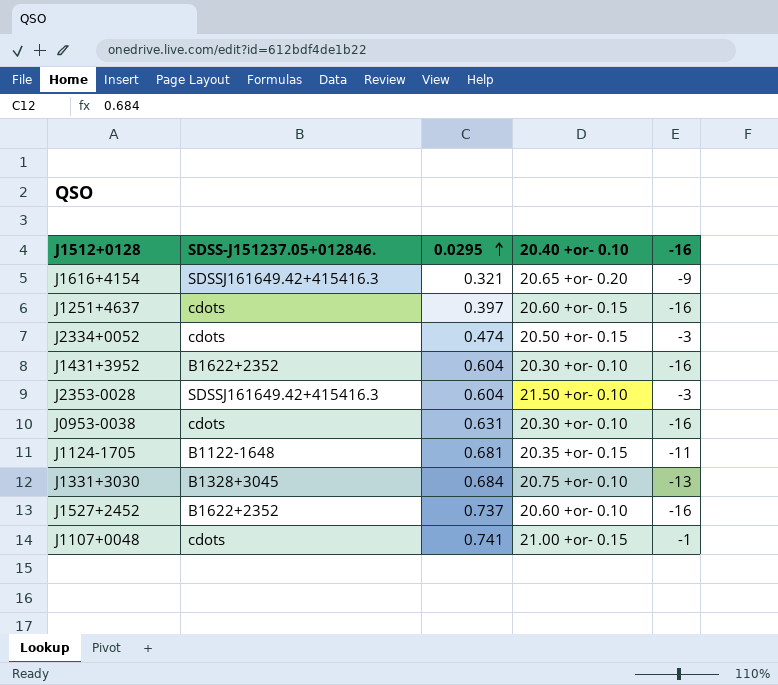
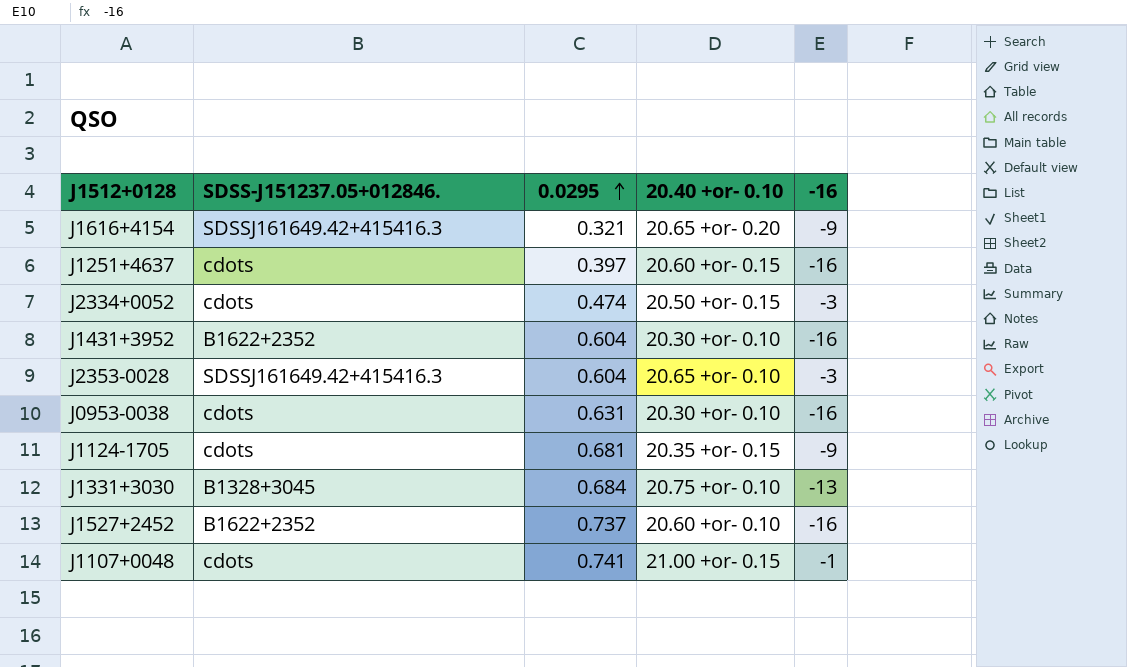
J2353-0028 | 20.40 +or- 0.10: 21.50 +or- 0.10 -> 20.65 +or- 0.10
J1124-1705 | SDSS-J151237.05+012846.: B1122-1648 -> cdots
J1124-1705 | -16: -11 -> -9

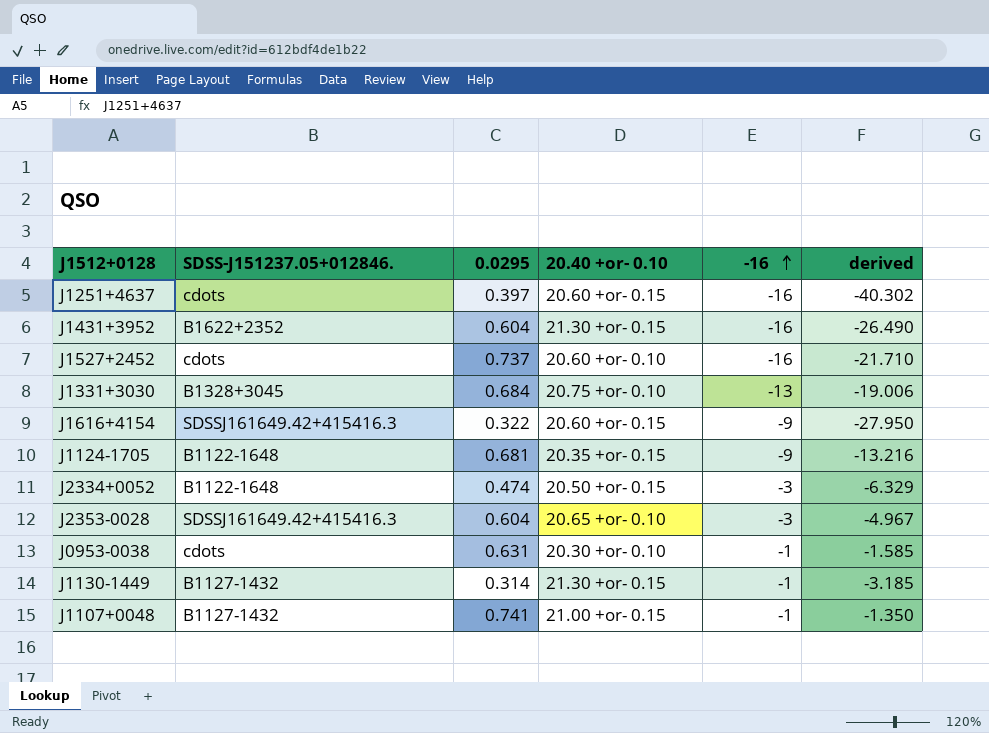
row order: 0.0295 ascending -> -16 ascending
column derived | formula: none -> [-16] / [0.0295]
J1431+3952 | 20.40 +or- 0.10: 20.30 +or- 0.10 -> 21.30 +or- 0.15
J1527+2452 | SDSS-J151237.05+012846.: B1622+2352 -> cdots
J1616+4154 | 0.0295: 0.321 -> 0.322
J1616+4154 | 20.40 +or- 0.10: 20.65 +or- 0.20 -> 20.60 +or- 0.15
J1124-1705 | SDSS-J151237.05+012846.: cdots -> B1122-1648
J2334+0052 | SDSS-J151237.05+012846.: cdots -> B1122-1648
J0953-0038 | -16: -16 -> -1
row J1130-1449: none -> B1127-1432 | 0.314 | 21.30 +or- 0.15 | -1 | -3.185
J1107+0048 | SDSS-J151237.05+012846.: cdots -> B1127-1432

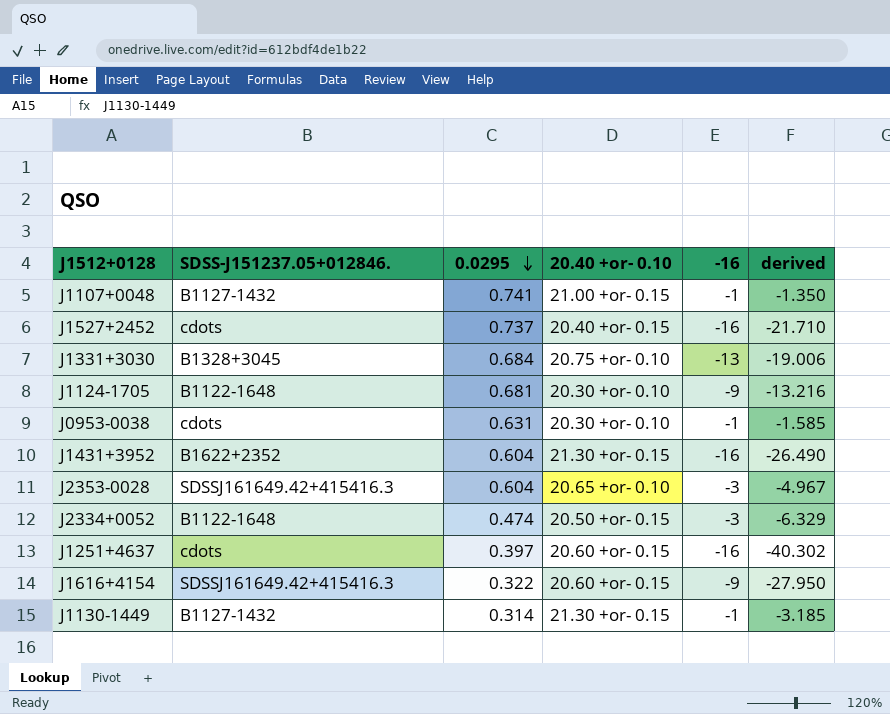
row order: -16 ascending -> 0.0295 descending
J1527+2452 | 20.40 +or- 0.10: 20.60 +or- 0.10 -> 20.40 +or- 0.15
J1124-1705 | 20.40 +or- 0.10: 20.35 +or- 0.15 -> 20.30 +or- 0.10

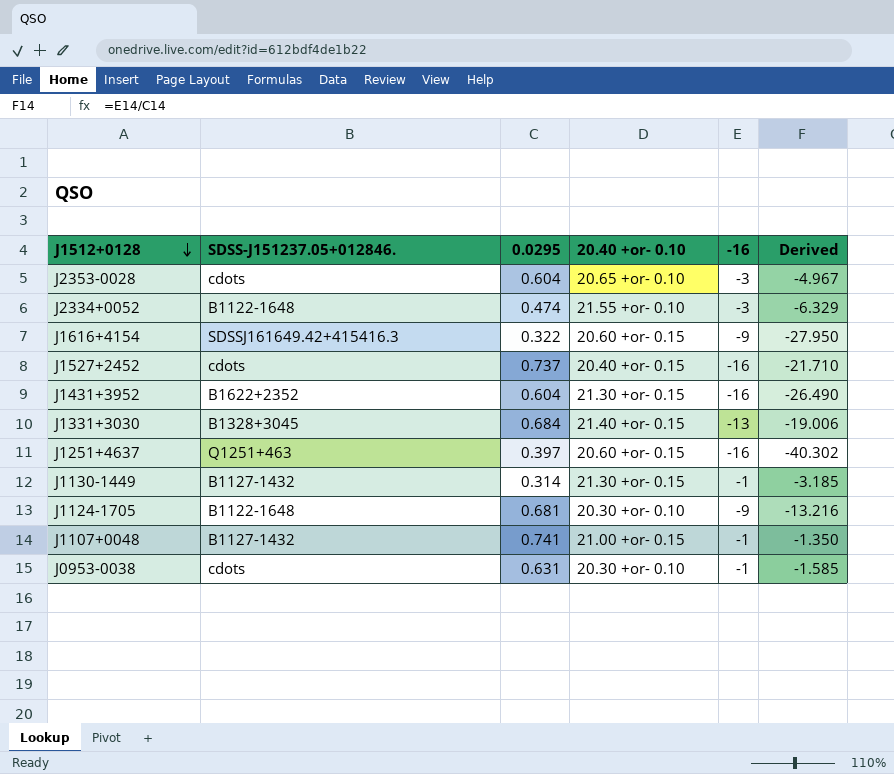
row order: 0.0295 descending -> J1512+0128 descending
column name: derived -> Derived
J2353-0028 | SDSS-J151237.05+012846.: SDSSJ161649.42+415416.3 -> cdots
J2334+0052 | 20.40 +or- 0.10: 20.50 +or- 0.15 -> 21.55 +or- 0.10
J1331+3030 | 20.40 +or- 0.10: 20.75 +or- 0.10 -> 21.40 +or- 0.15
J1251+4637 | SDSS-J151237.05+012846.: cdots -> Q1251+463

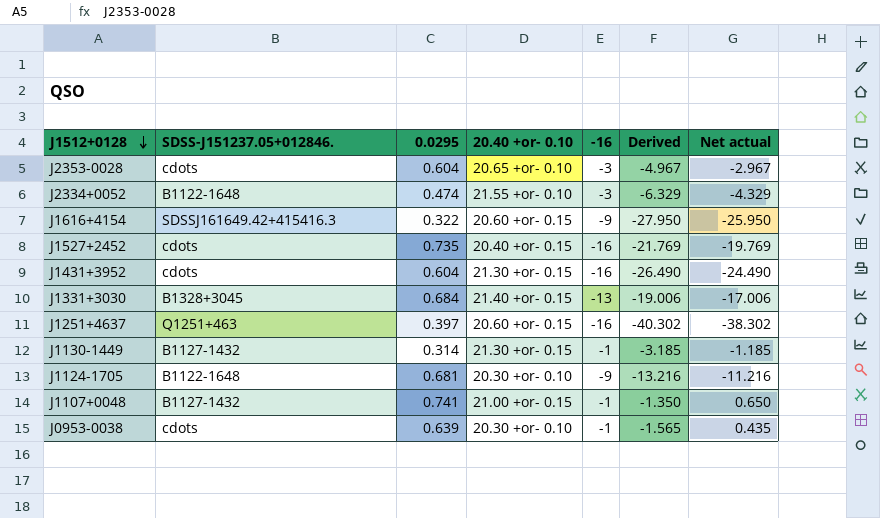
column Net actual | formula: none -> [Derived] + 2
J1527+2452 | 0.0295: 0.737 -> 0.735
J1527+2452 | Derived: -21.710 -> -21.769
J1431+3952 | SDSS-J151237.05+012846.: B1622+2352 -> cdots
J0953-0038 | 0.0295: 0.631 -> 0.639
J0953-0038 | Derived: -1.585 -> -1.565

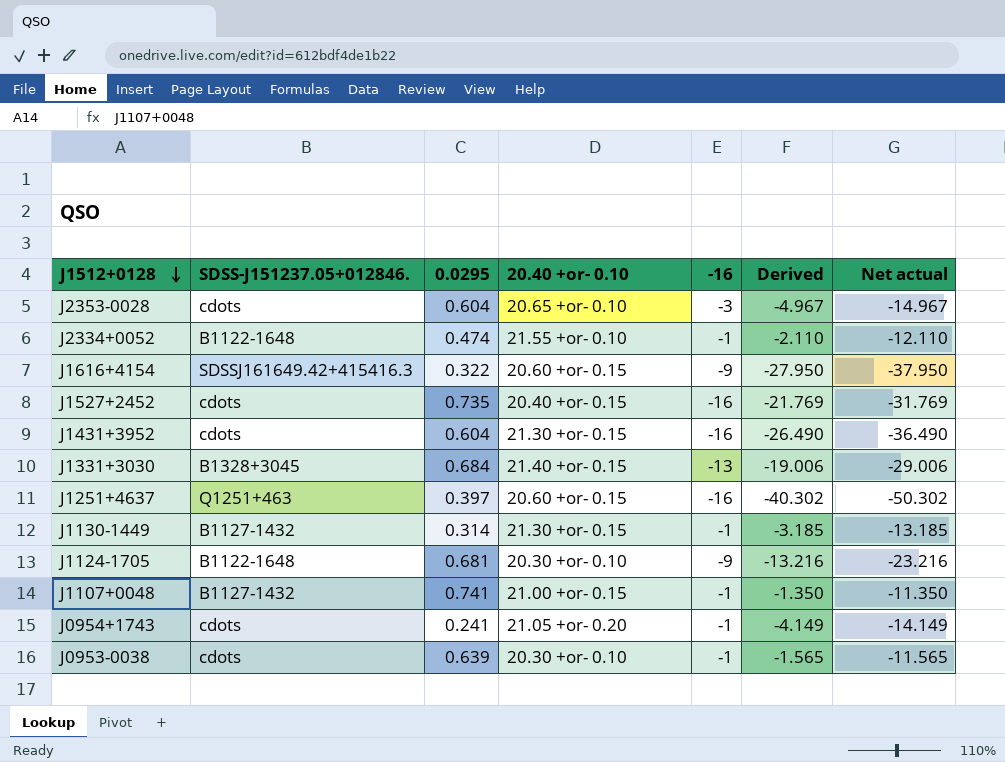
column Net actual | formula: [Derived] + 2 -> [Derived] - 10
J2334+0052 | -16: -3 -> -1
J2334+0052 | Derived: -6.329 -> -2.110
row J0954+1743: none -> cdots | 0.241 | 21.05 +or- 0.20 | -1 | -4.149 | -14.149

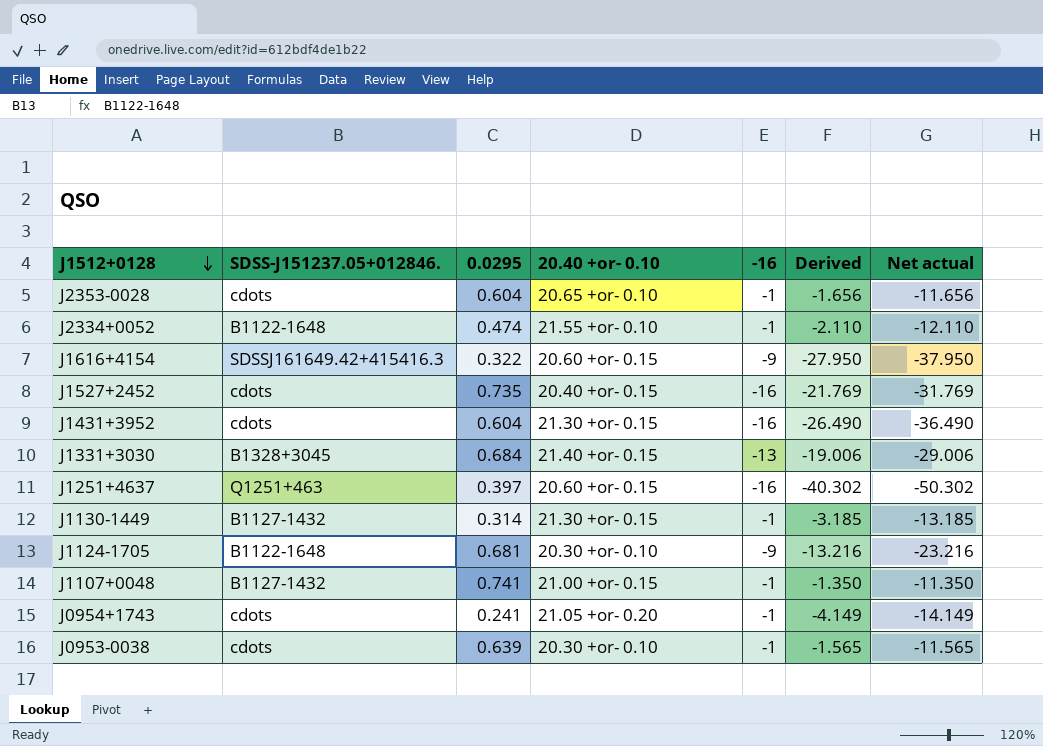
J2353-0028 | -16: -3 -> -1
J2353-0028 | Derived: -4.967 -> -1.656
J2353-0028 | Net actual: -14.967 -> -11.656

